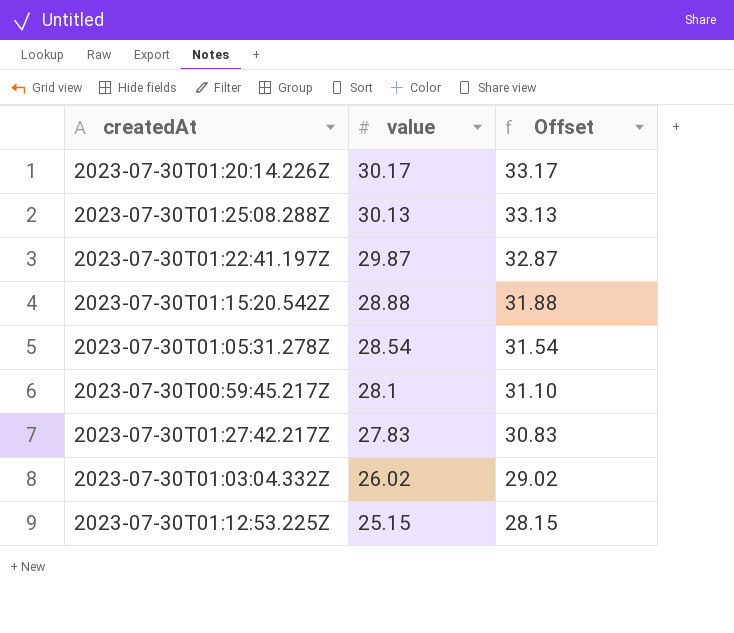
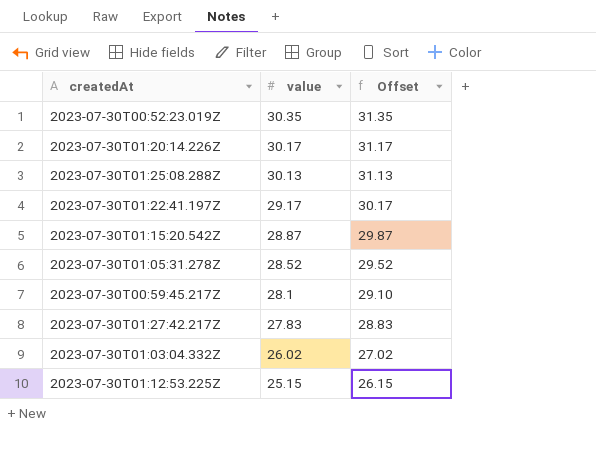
column Offset | formula: [value] + 3 -> [value] + 1
row 2023-07-30T00:52:23.019Z: none -> 30.35 | 31.35
2023-07-30T01:22:41.197Z | value: 29.87 -> 29.17
2023-07-30T01:15:20.542Z | value: 28.88 -> 28.87
2023-07-30T01:05:31.278Z | value: 28.54 -> 28.52

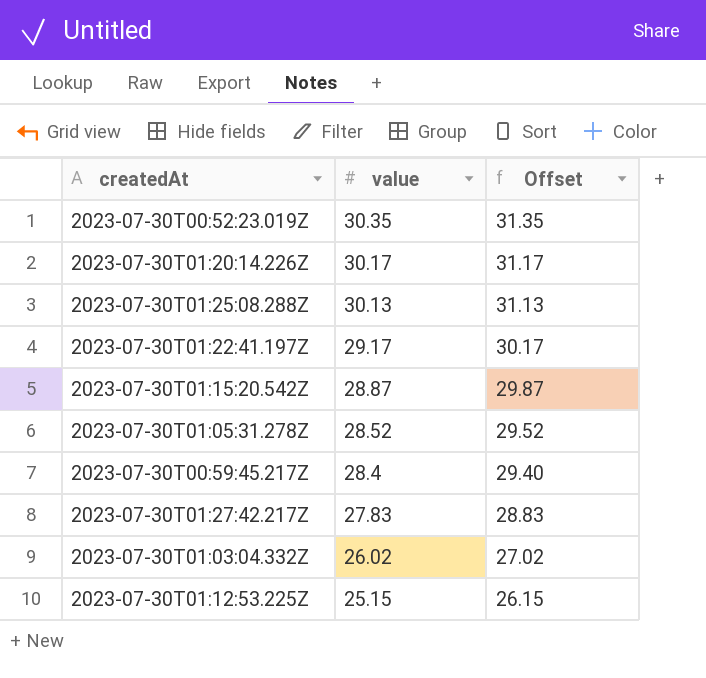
2023-07-30T00:59:45.217Z | value: 28.1 -> 28.4
2023-07-30T00:59:45.217Z | Offset: 29.10 -> 29.40

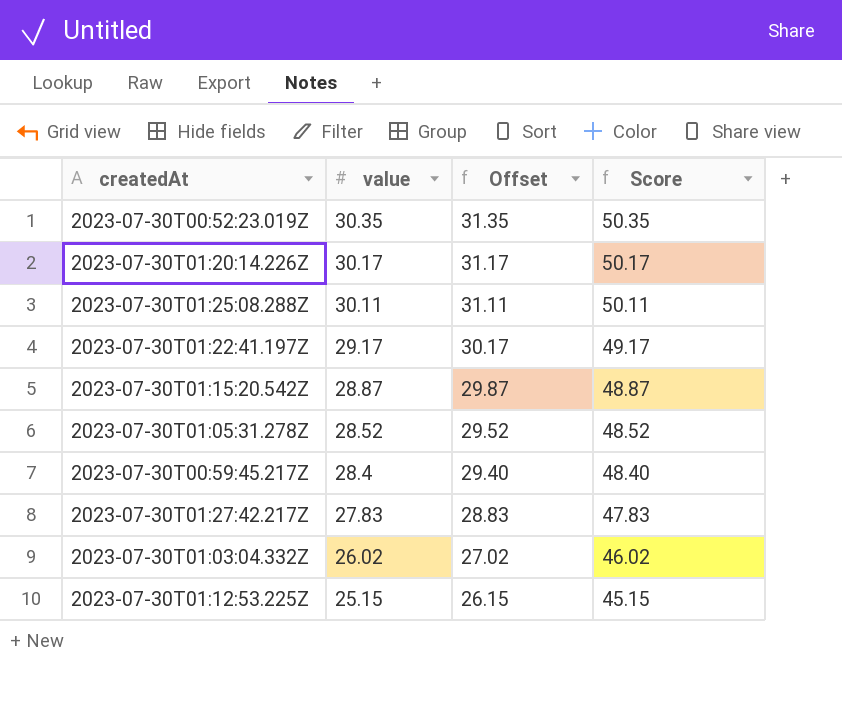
column Score | formula: none -> [value] + 20
2023-07-30T01:25:08.288Z | value: 30.13 -> 30.11
2023-07-30T01:25:08.288Z | Offset: 31.13 -> 31.11

